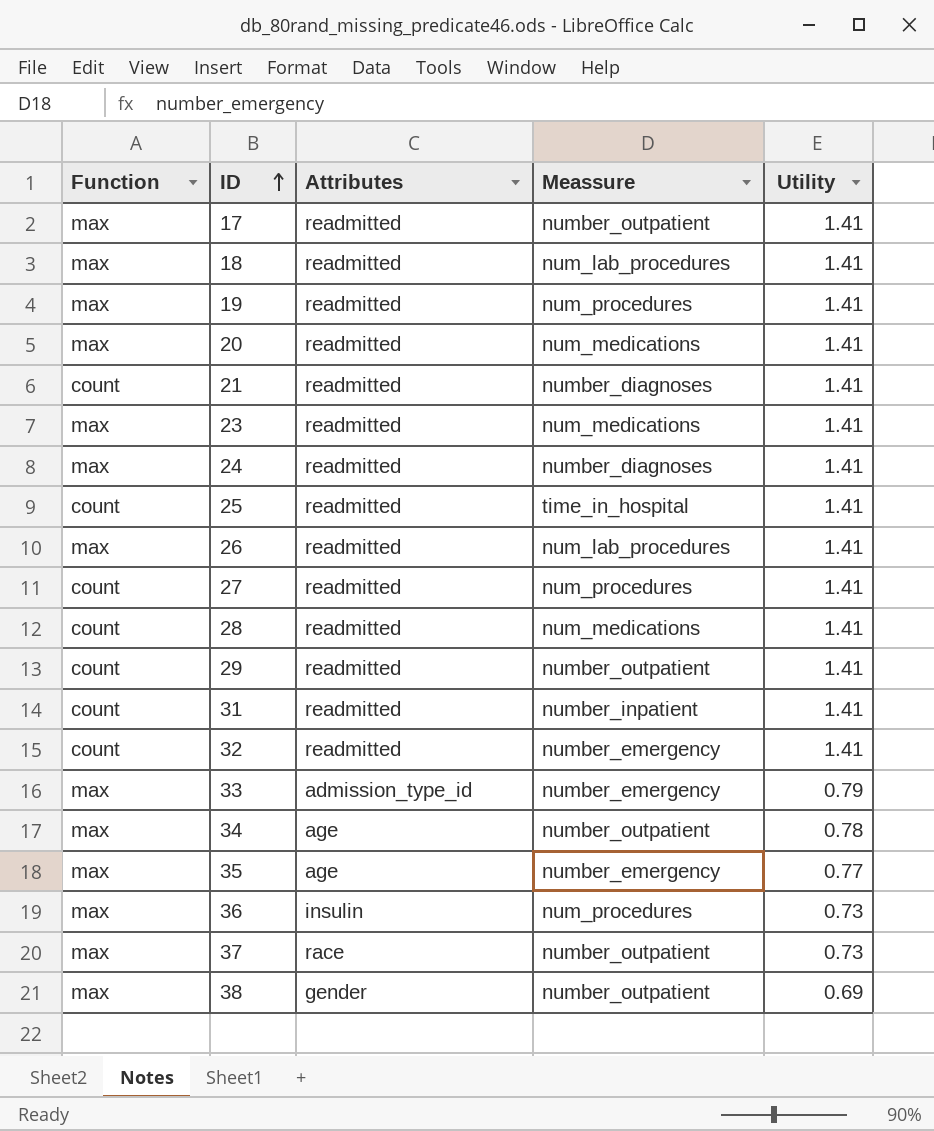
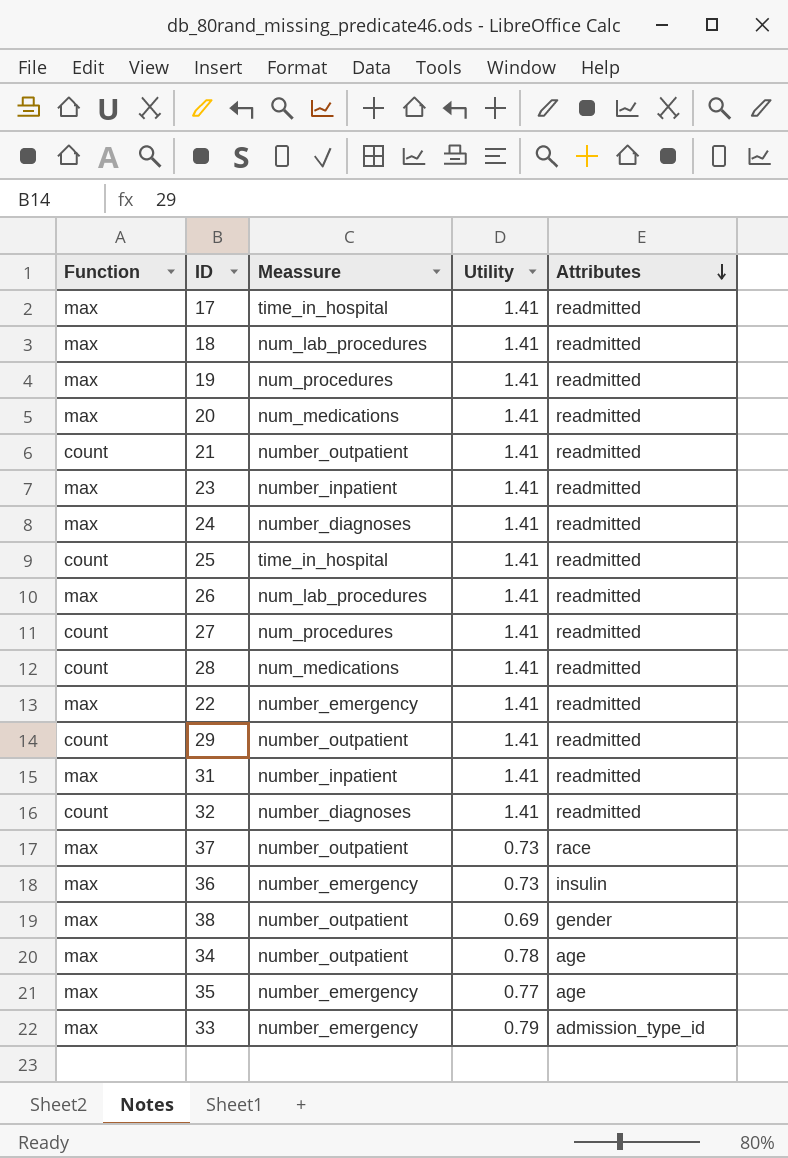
row order: ID ascending -> Attributes descending
column Attributes | position: 3 -> 5
17 | Meassure: number_outpatient -> time_in_hospital
21 | Meassure: number_diagnoses -> number_outpatient
23 | Meassure: num_medications -> number_inpatient
row 22: none -> max | number_emergency | 1.41 | readmitted
31 | Function: count -> max
32 | Meassure: number_emergency -> number_diagnoses
36 | Meassure: num_procedures -> number_emergency

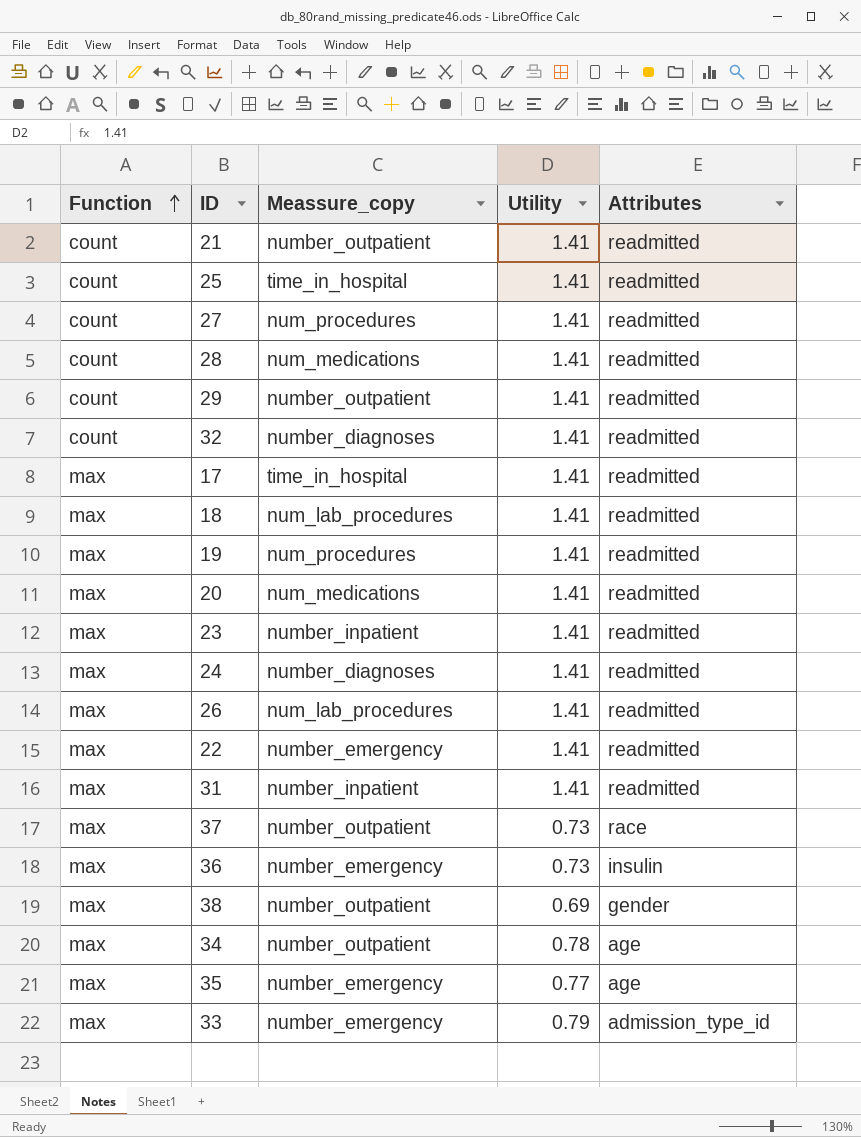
row order: Attributes descending -> Function ascending
column name: Meassure -> Meassure_copy

